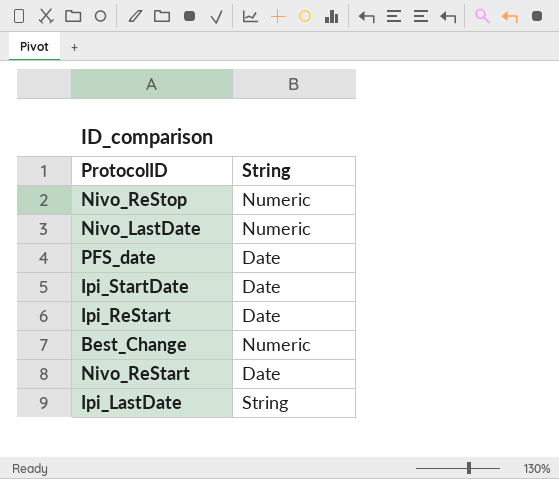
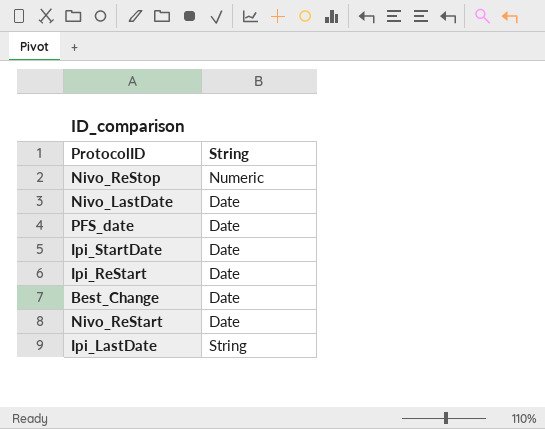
Nivo_LastDate | String: Numeric -> Date
Best_Change | String: Numeric -> Date

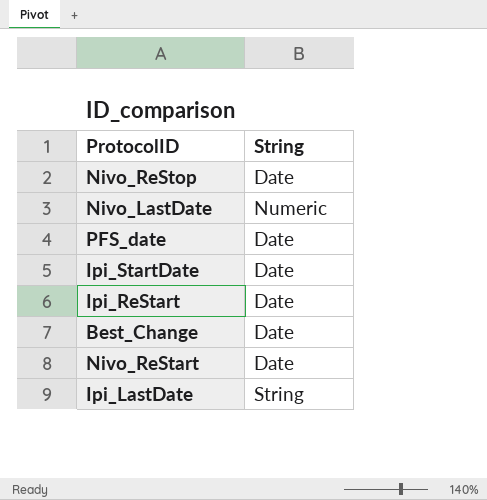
Nivo_ReStop | String: Numeric -> Date
Nivo_LastDate | String: Date -> Numeric

